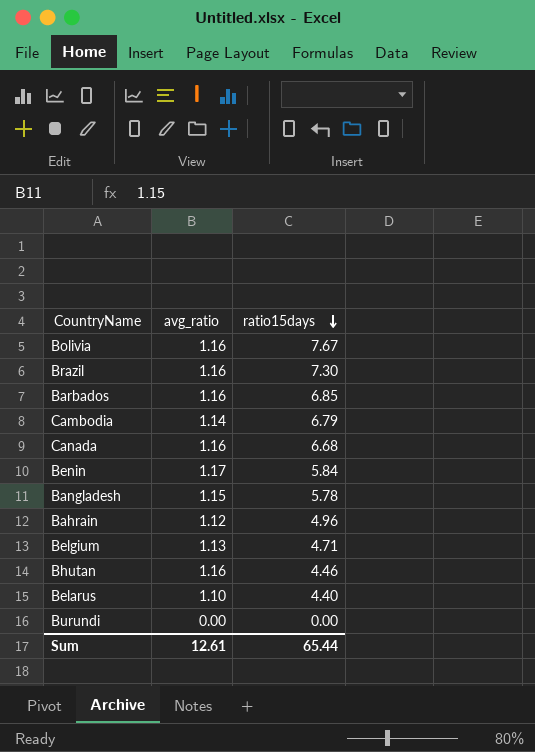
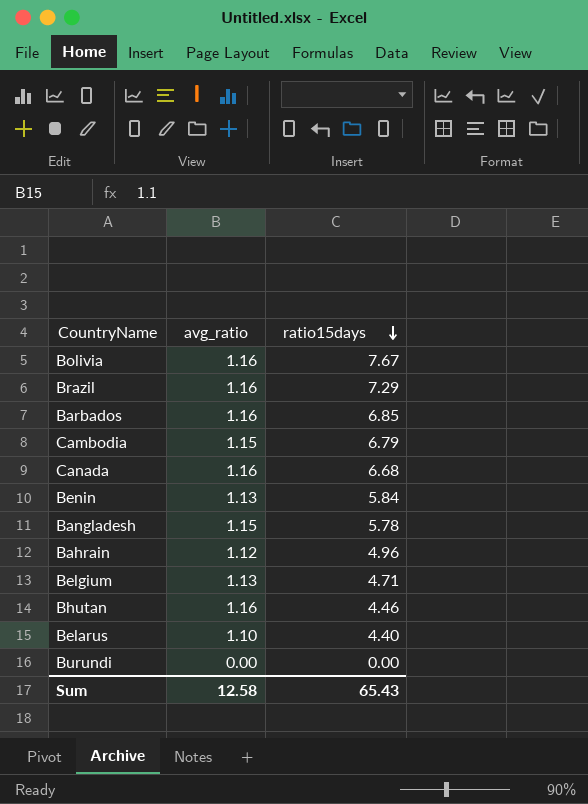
Brazil | ratio15days: 7.30 -> 7.29
Cambodia | avg_ratio: 1.14 -> 1.15
Benin | avg_ratio: 1.17 -> 1.13
Sum | avg_ratio: 12.61 -> 12.58
Sum | ratio15days: 65.44 -> 65.43

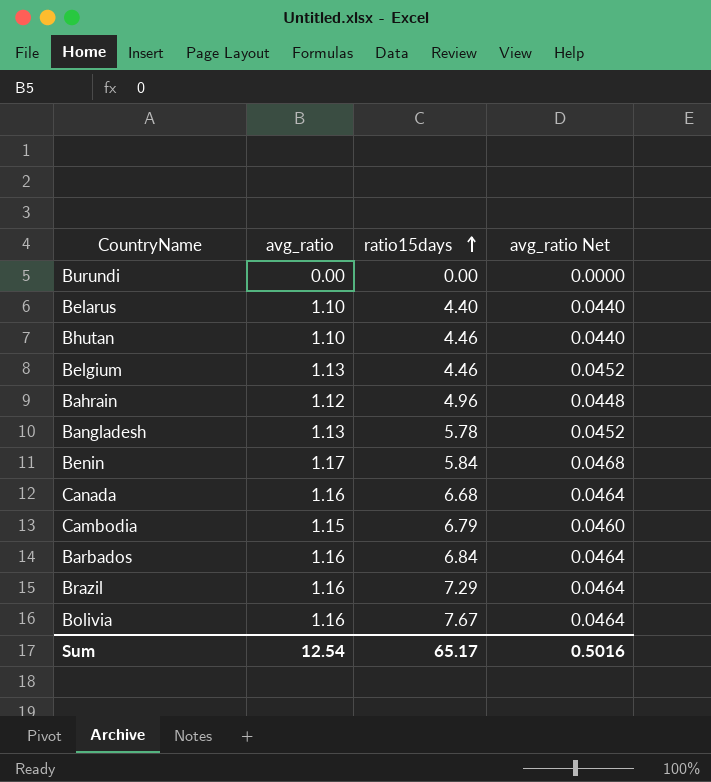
row order: ratio15days descending -> ratio15days ascending
column avg_ratio Net | formula: none -> [avg_ratio] * 0.04
Bhutan | avg_ratio: 1.16 -> 1.10
Belgium | ratio15days: 4.71 -> 4.46
Bangladesh | avg_ratio: 1.15 -> 1.13
Benin | avg_ratio: 1.13 -> 1.17
Barbados | ratio15days: 6.85 -> 6.84
Sum | avg_ratio: 12.58 -> 12.54
Sum | ratio15days: 65.43 -> 65.17

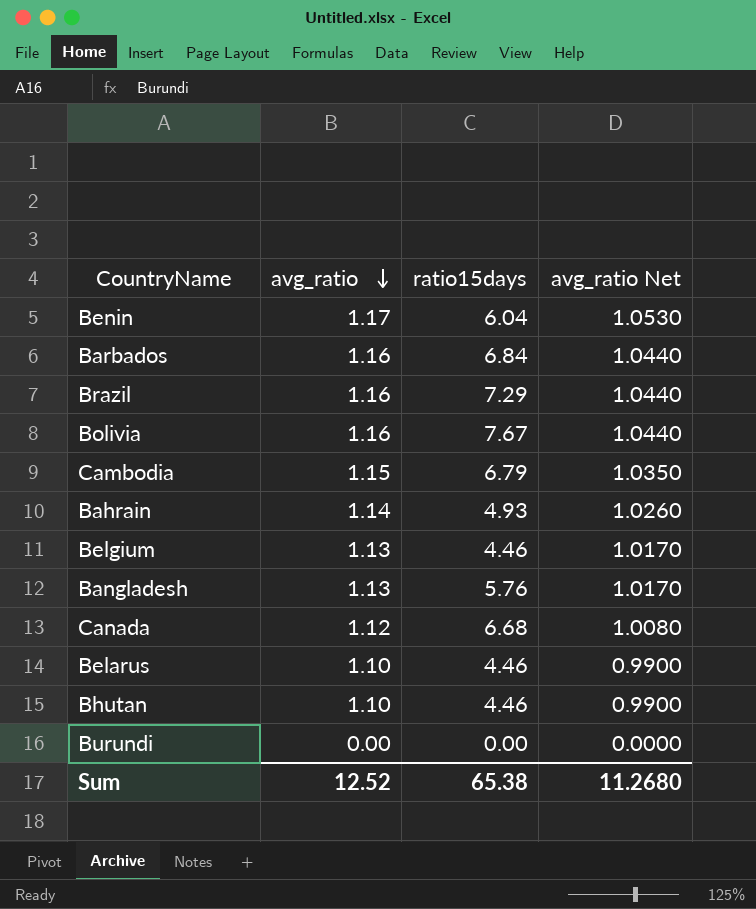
row order: ratio15days ascending -> avg_ratio descending
column avg_ratio Net | formula: [avg_ratio] * 0.04 -> [avg_ratio] * 0.9
Benin | ratio15days: 5.84 -> 6.04
Bahrain | avg_ratio: 1.12 -> 1.14
Bahrain | ratio15days: 4.96 -> 4.93
Bangladesh | ratio15days: 5.78 -> 5.76
Canada | avg_ratio: 1.16 -> 1.12
Belarus | ratio15days: 4.40 -> 4.46
Sum | avg_ratio: 12.54 -> 12.52
Sum | ratio15days: 65.17 -> 65.38
Sum | avg_ratio Net: 0.5016 -> 11.2680

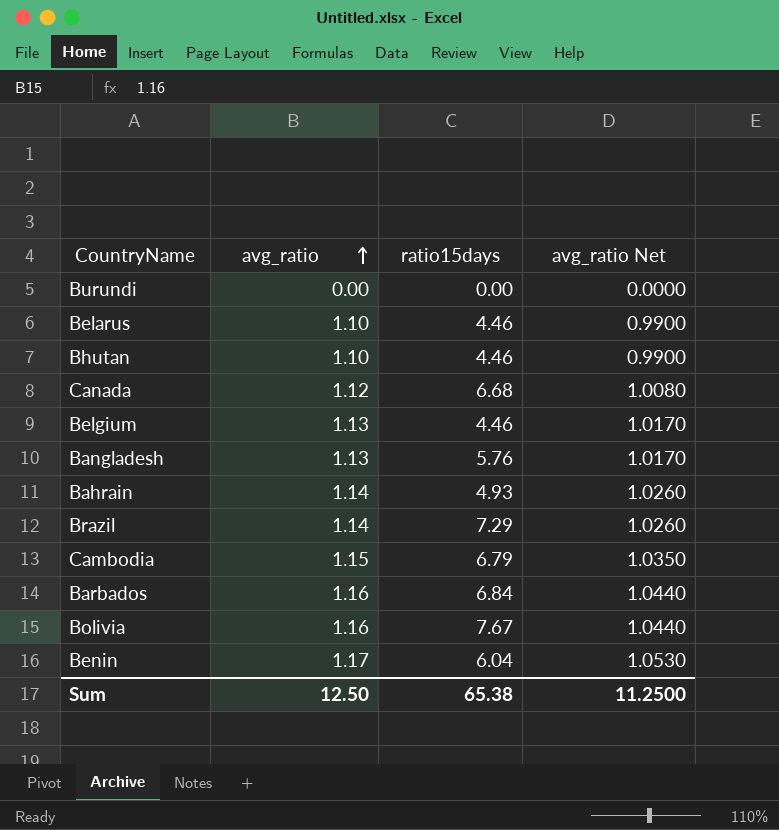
row order: avg_ratio descending -> avg_ratio ascending
Brazil | avg_ratio: 1.16 -> 1.14
Brazil | avg_ratio Net: 1.0440 -> 1.0260
Sum | avg_ratio: 12.52 -> 12.50
Sum | avg_ratio Net: 11.2680 -> 11.2500

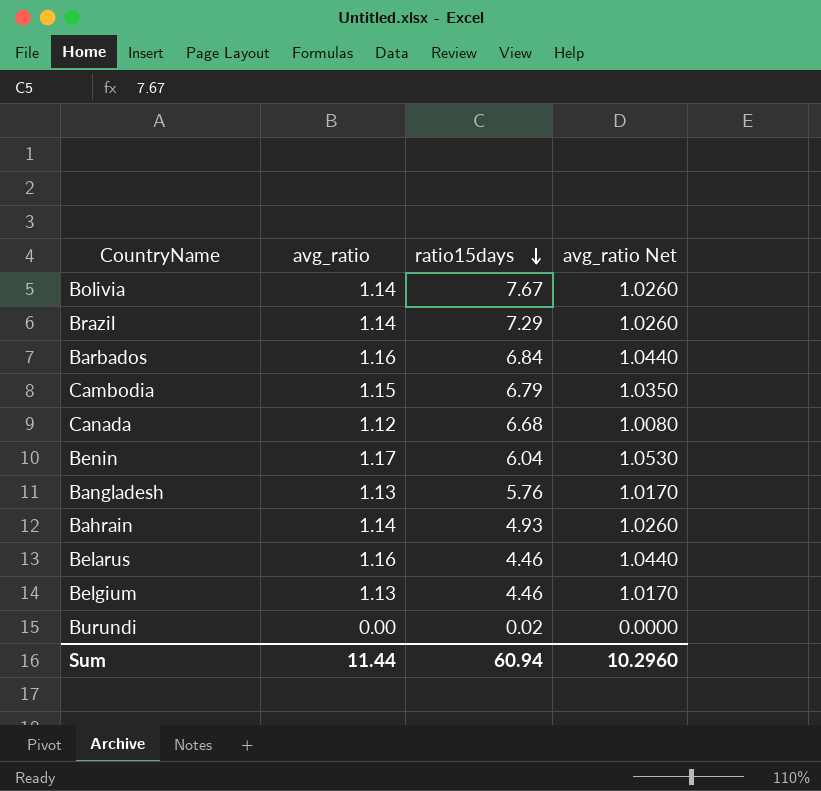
row order: avg_ratio ascending -> ratio15days descending
row Bhutan: 1.10 | 4.46 | 0.9900 -> none
Bolivia | avg_ratio: 1.16 -> 1.14
Bolivia | avg_ratio Net: 1.0440 -> 1.0260
Belarus | avg_ratio: 1.10 -> 1.16
Belarus | avg_ratio Net: 0.9900 -> 1.0440
Burundi | ratio15days: 0.00 -> 0.02
Sum | avg_ratio: 12.50 -> 11.44
Sum | ratio15days: 65.38 -> 60.94
Sum | avg_ratio Net: 11.2500 -> 10.2960

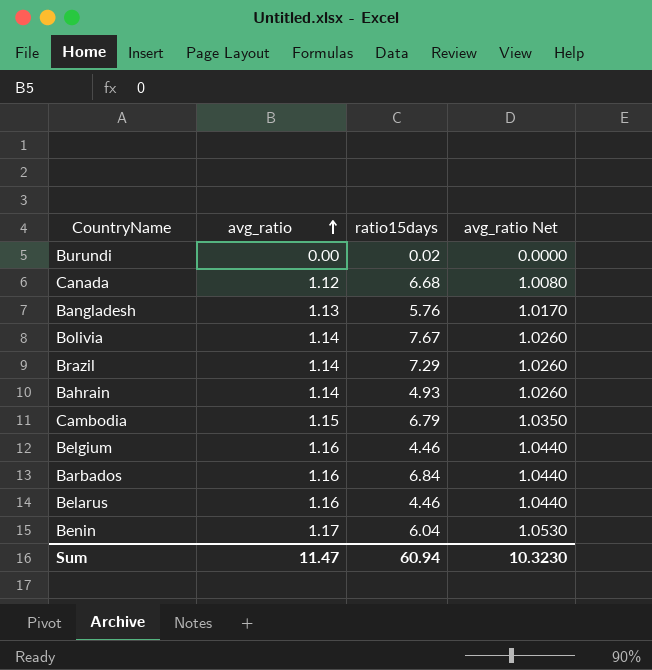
row order: ratio15days descending -> avg_ratio ascending
Belgium | avg_ratio: 1.13 -> 1.16
Belgium | avg_ratio Net: 1.0170 -> 1.0440
Sum | avg_ratio: 11.44 -> 11.47
Sum | avg_ratio Net: 10.2960 -> 10.3230

